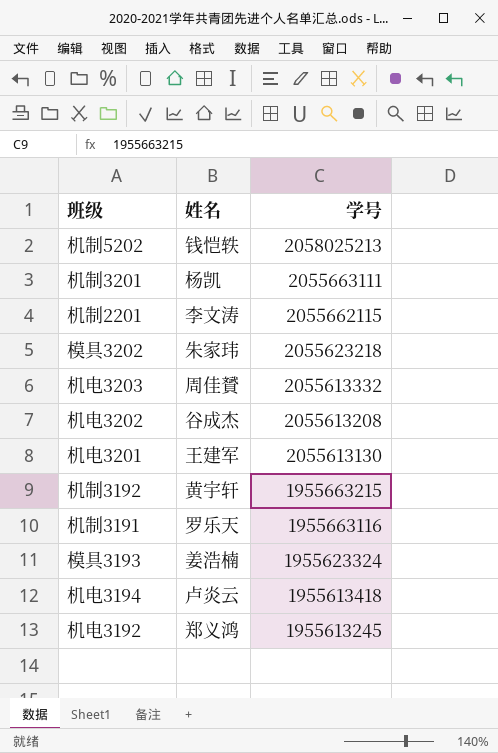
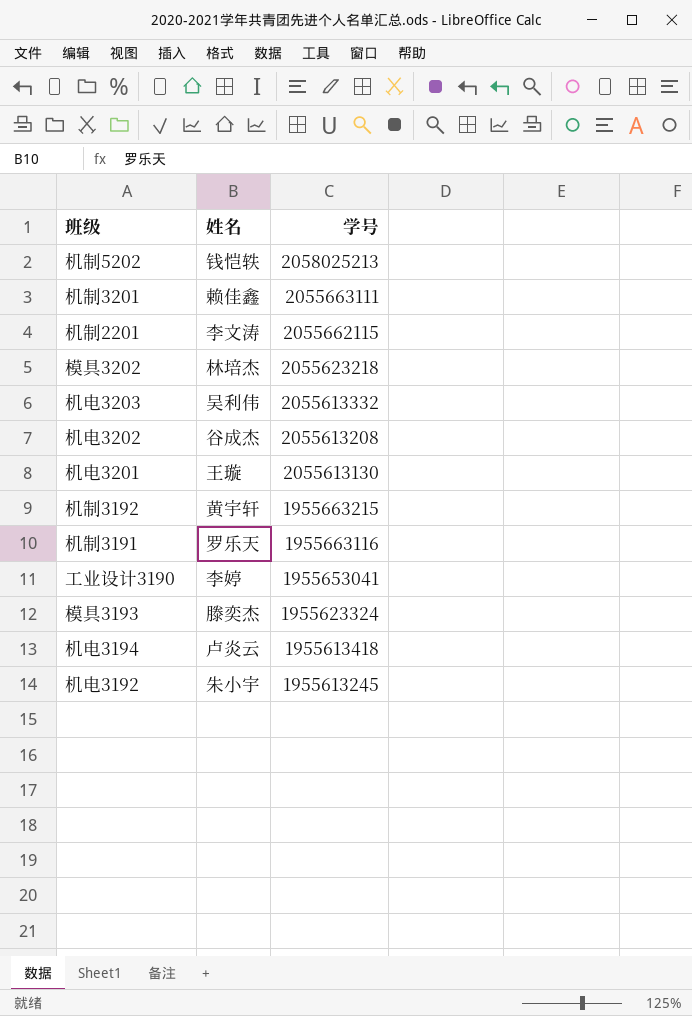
机制3201 | 姓名: 杨凯 -> 赖佳鑫
模具3202 | 姓名: 朱家玮 -> 林培杰
机电3203 | 姓名: 周佳贇 -> 吴利伟
机电3201 | 姓名: 王建军 -> 王璇
row 工业设计3190: none -> 李婷 | 1955653041
模具3193 | 姓名: 姜浩楠 -> 滕奕杰
机电3192 | 姓名: 郑义鸿 -> 朱小宇

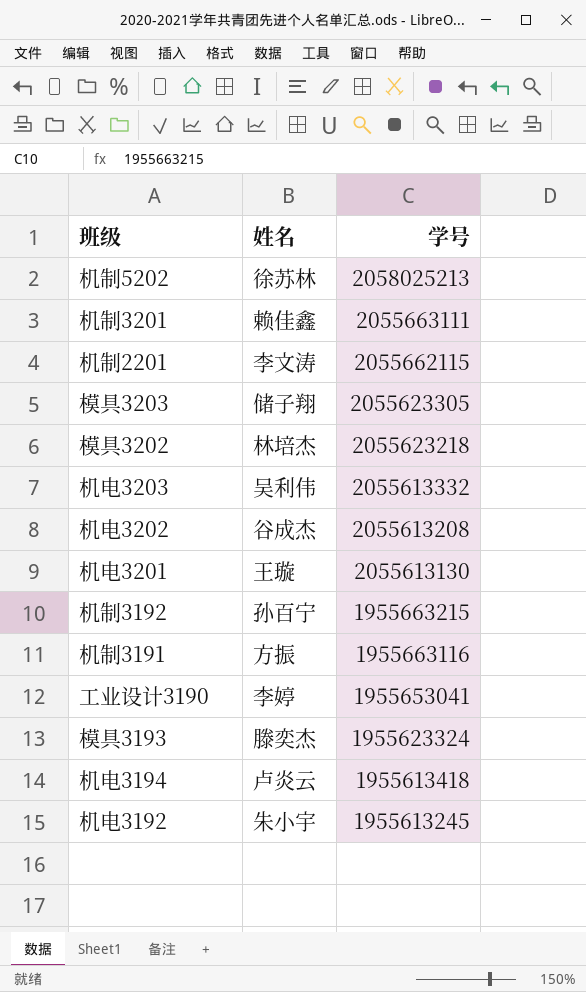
机制5202 | 姓名: 钱恺轶 -> 徐苏林
row 模具3203: none -> 储子翔 | 2055623305
机制3192 | 姓名: 黄宇轩 -> 孙百宁
机制3191 | 姓名: 罗乐天 -> 方振

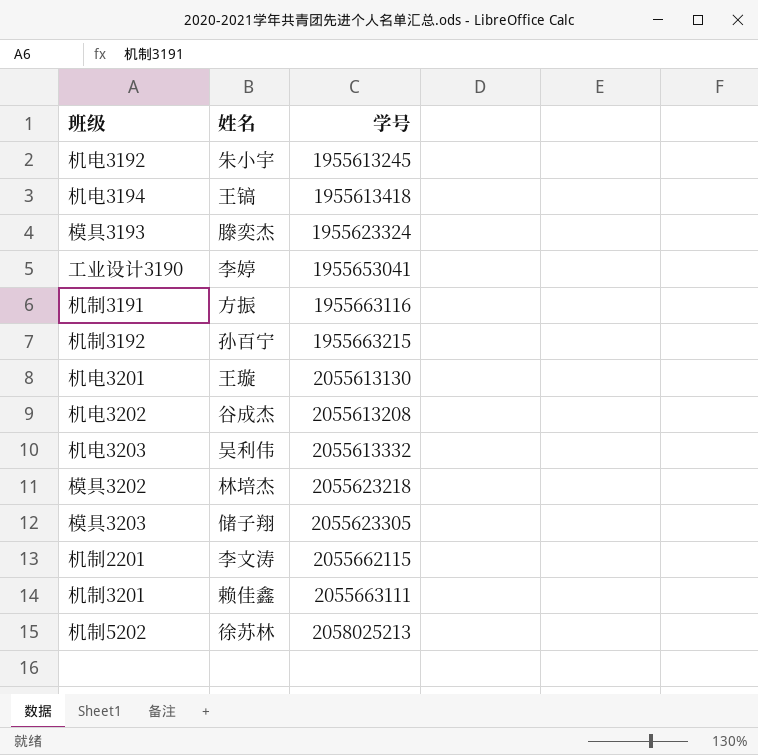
row order: 学号 descending -> 学号 ascending
机电3194 | 姓名: 卢炎云 -> 王镐

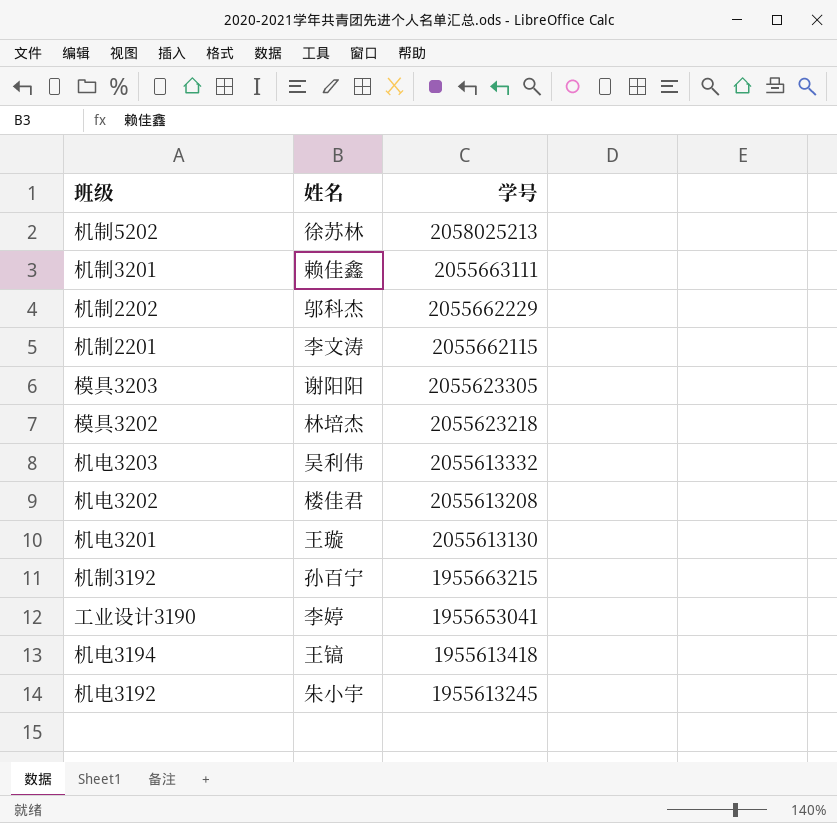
row order: 学号 ascending -> 学号 descending
row 模具3193: 滕奕杰 | 1955623324 -> none
row 机制3191: 方振 | 1955663116 -> none
row 机制2202: none -> 邬科杰 | 2055662229
模具3203 | 姓名: 储子翔 -> 谢阳阳
机电3202 | 姓名: 谷成杰 -> 楼佳君

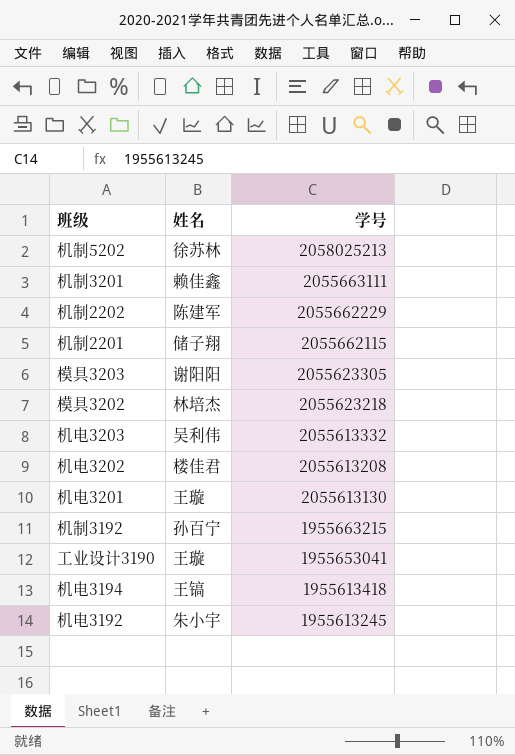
机制2202 | 姓名: 邬科杰 -> 陈建军
机制2201 | 姓名: 李文涛 -> 储子翔
工业设计3190 | 姓名: 李婷 -> 王璇

